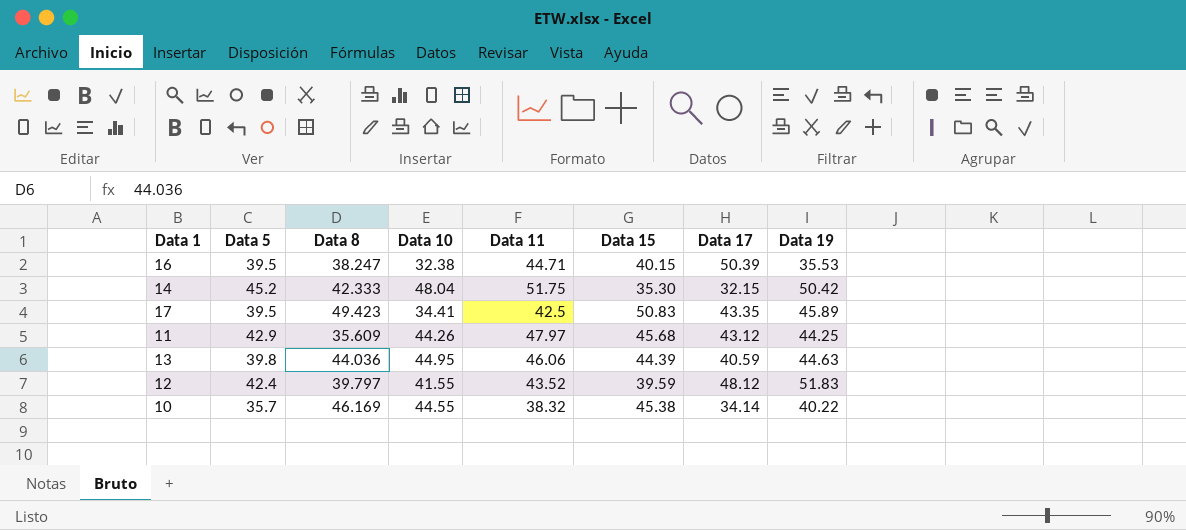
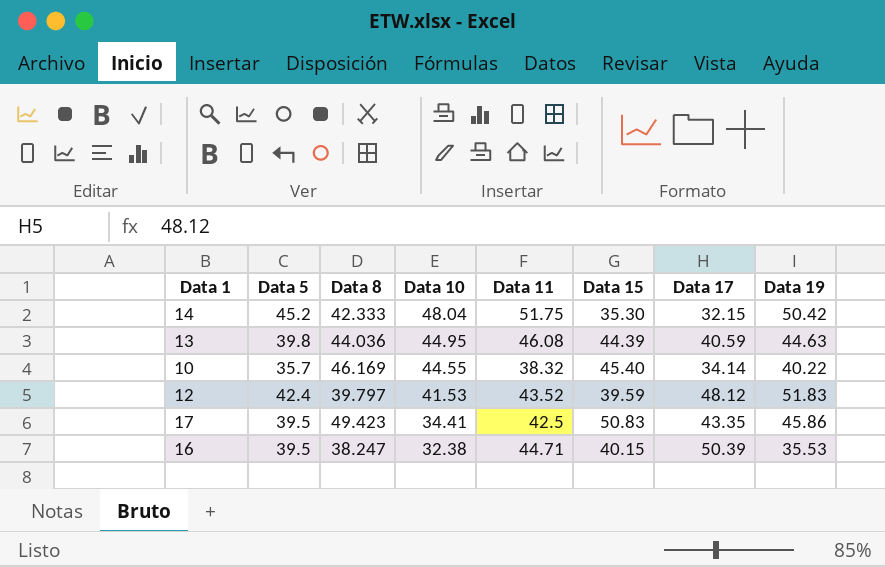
row order: none -> Data 10 descending
row 11: 42.9 | 35.609 | 44.26 | 47.97 | 45.68 | 43.12 | 44.25 -> none
13 | Data 11: 46.06 -> 46.08
10 | Data 15: 45.38 -> 45.40
12 | Data 10: 41.55 -> 41.53
17 | Data 19: 45.89 -> 45.86

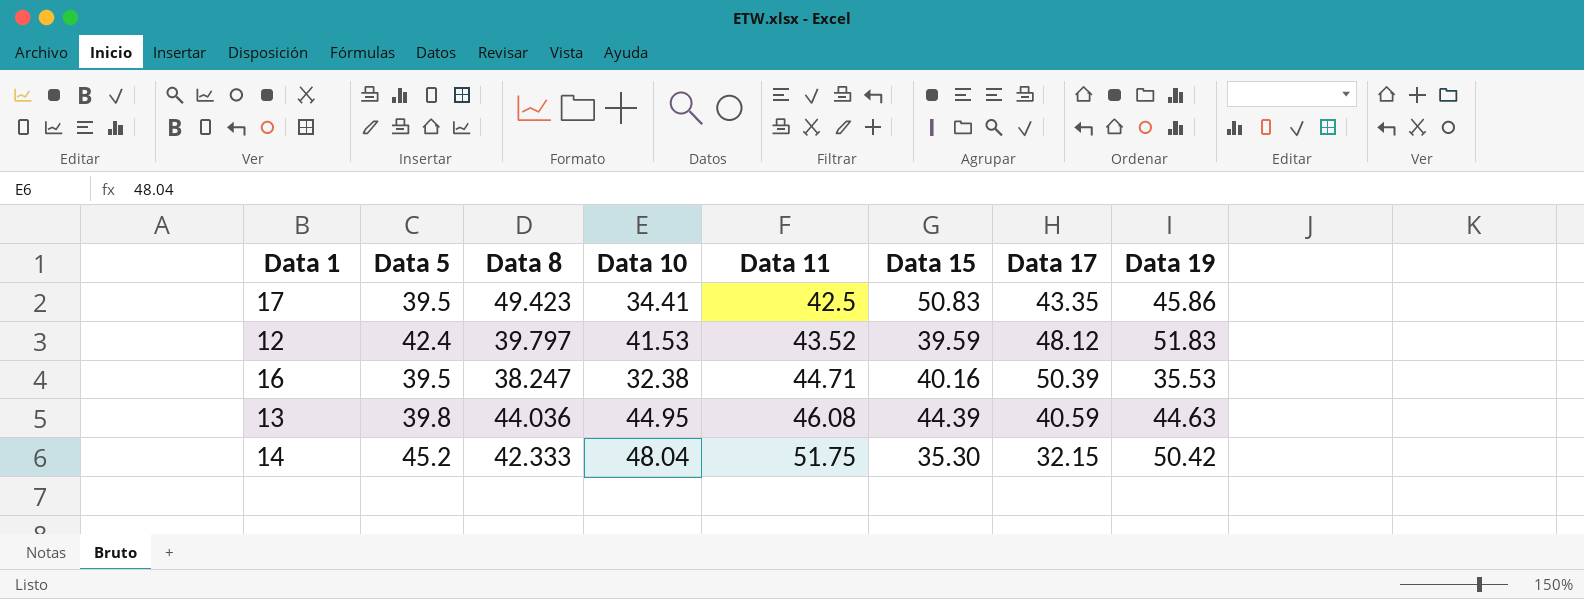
row order: Data 10 descending -> Data 11 ascending
row 10: 35.7 | 46.169 | 44.55 | 38.32 | 45.40 | 34.14 | 40.22 -> none
16 | Data 15: 40.15 -> 40.16

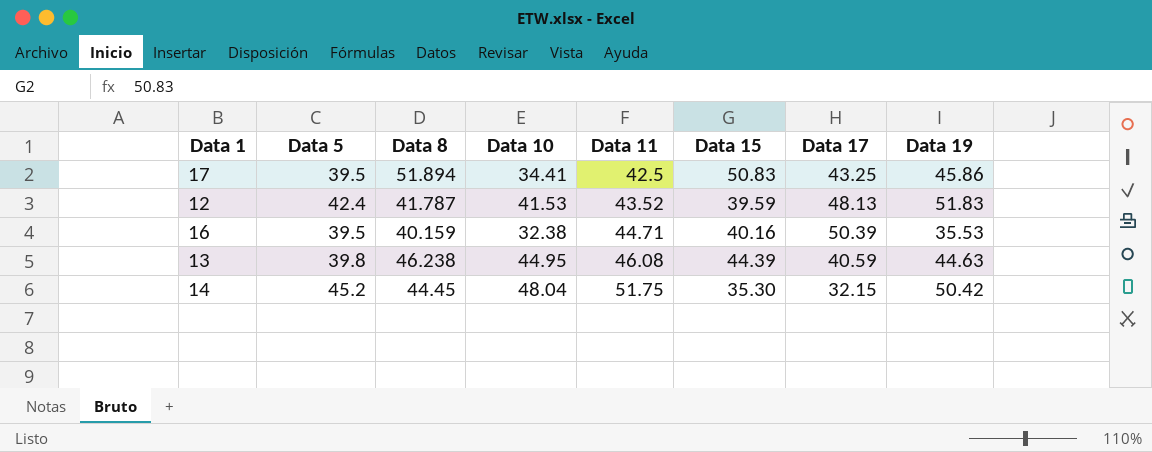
17 | Data 8: 49.423 -> 51.894
17 | Data 17: 43.35 -> 43.25
12 | Data 8: 39.797 -> 41.787
12 | Data 17: 48.12 -> 48.13
16 | Data 8: 38.247 -> 40.159
13 | Data 8: 44.036 -> 46.238
14 | Data 8: 42.333 -> 44.45

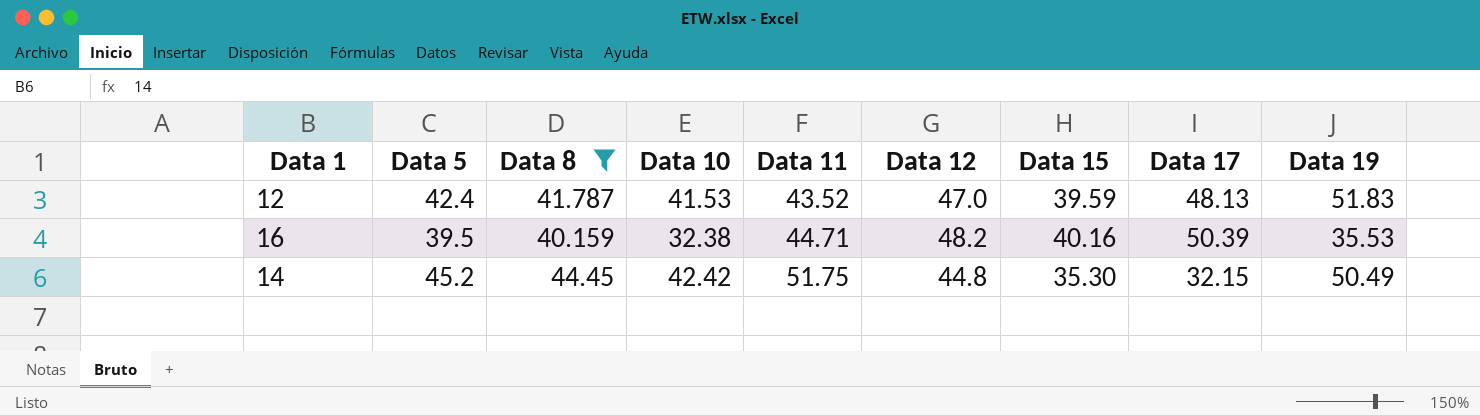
filter: none -> Data 8 <= 44.45
column Data 12 | position: none -> 6
14 | Data 10: 48.04 -> 42.42
14 | Data 19: 50.42 -> 50.49

